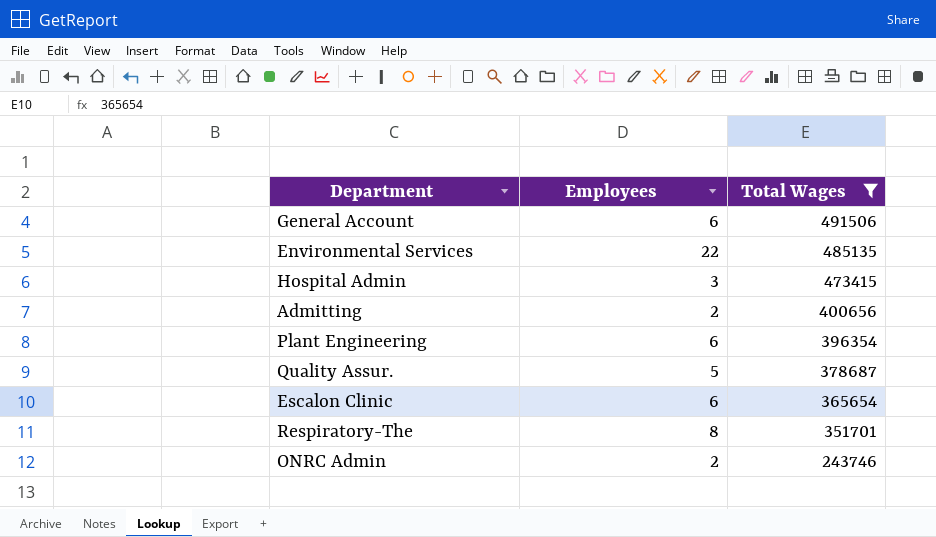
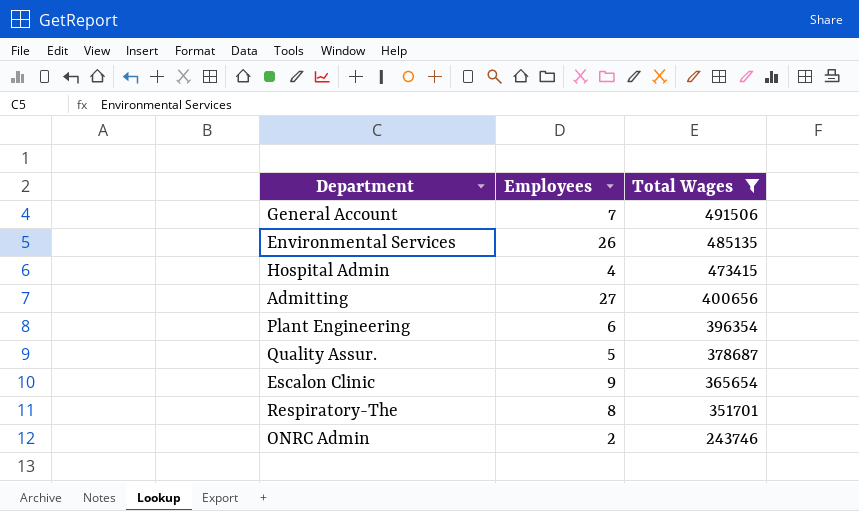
General Account | Employees: 6 -> 7
Environmental Services | Employees: 22 -> 26
Hospital Admin | Employees: 3 -> 4
Admitting | Employees: 2 -> 27
Escalon Clinic | Employees: 6 -> 9

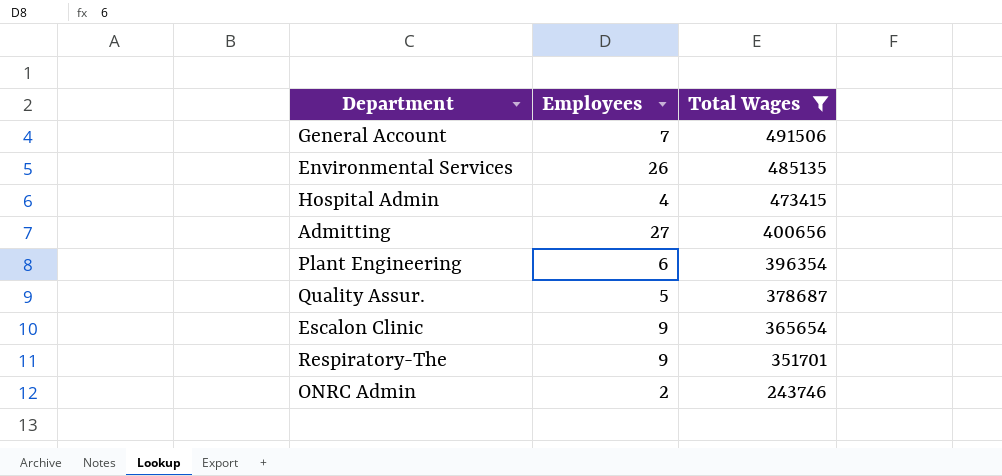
Respiratory-The | Employees: 8 -> 9

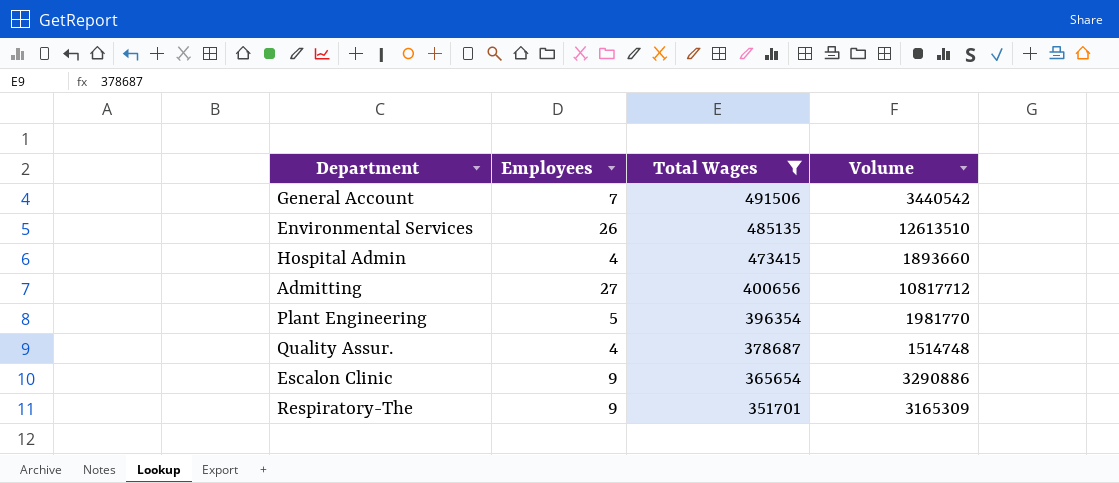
column Volume | formula: none -> [Employees] * [Total Wages]
row ONRC Admin: 2 | 243746 -> none
Plant Engineering | Employees: 6 -> 5
Quality Assur. | Employees: 5 -> 4

